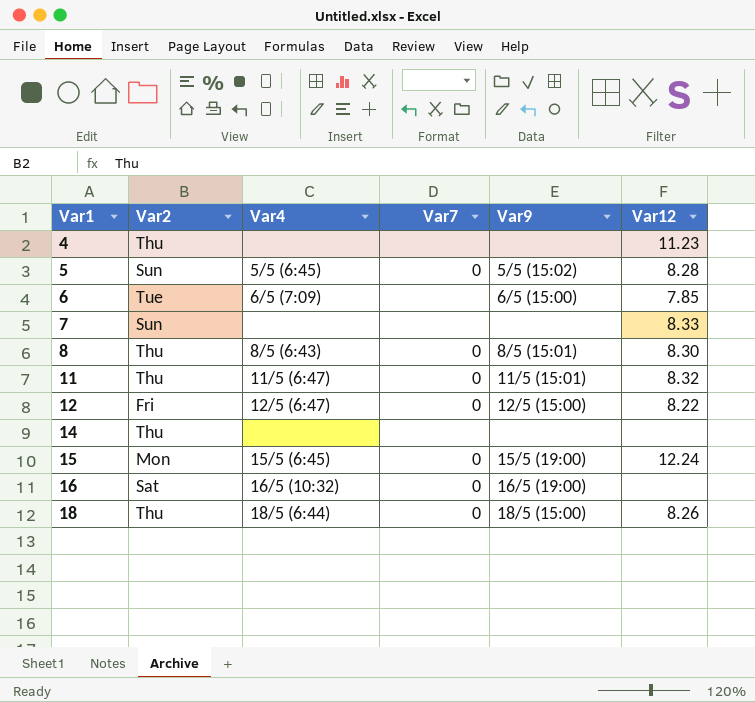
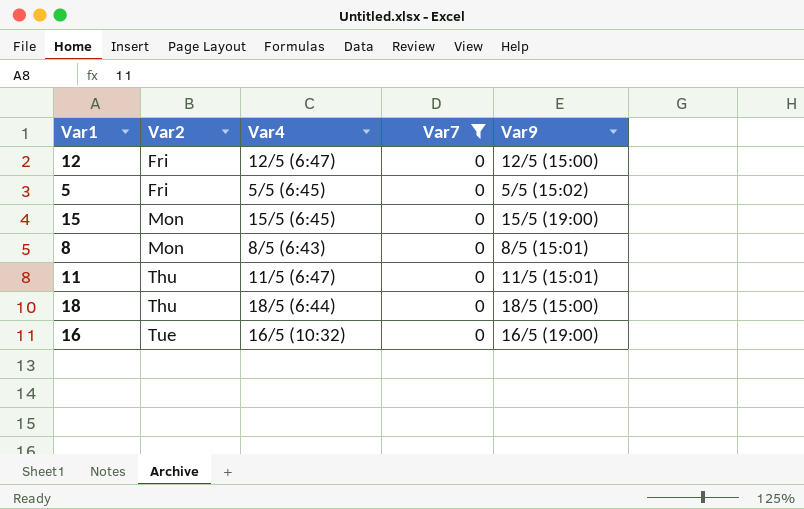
filter: none -> Var7 = 0
row order: Var1 ascending -> Var2 ascending
column Var12 | position: 6 -> none
5 | Var2: Sun -> Fri
8 | Var2: Thu -> Mon
16 | Var2: Sat -> Tue

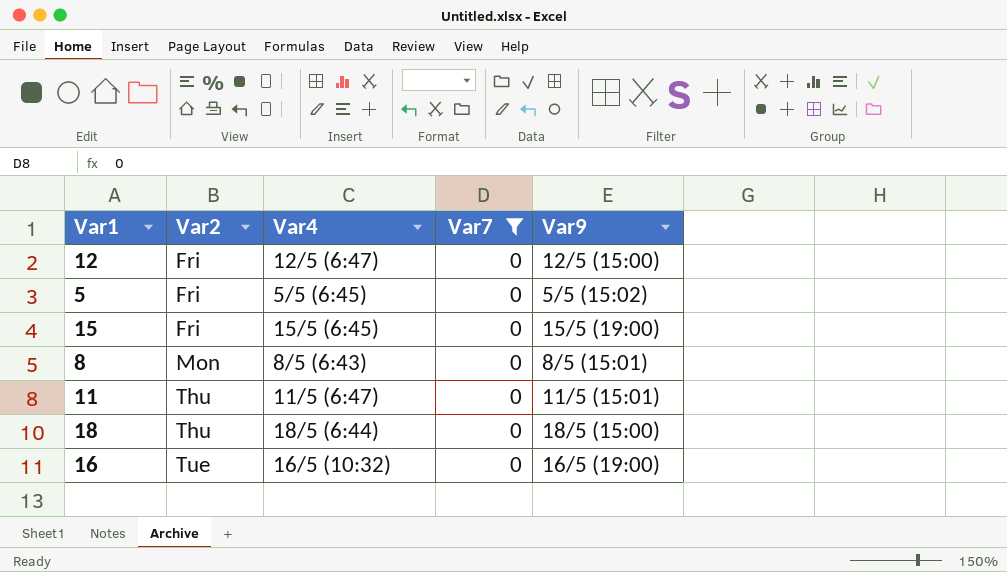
15 | Var2: Mon -> Fri

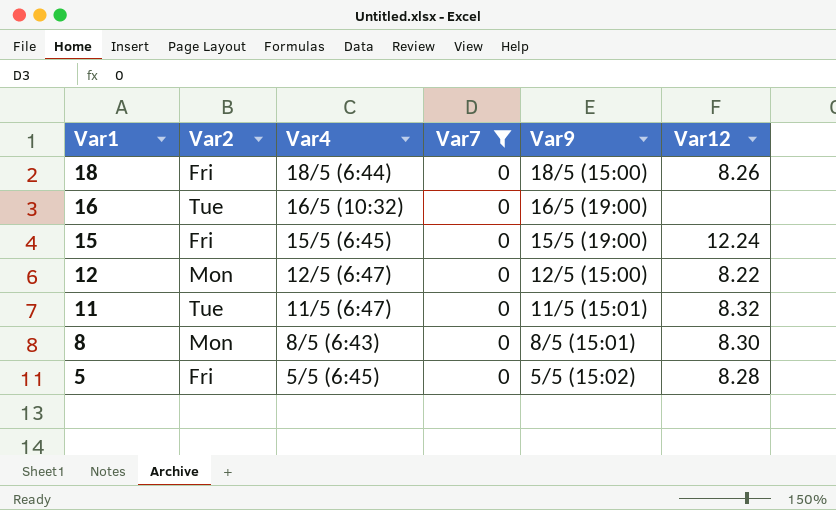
row order: Var2 ascending -> Var1 descending
column Var12 | position: none -> 6
18 | Var2: Thu -> Fri
12 | Var2: Fri -> Mon
11 | Var2: Thu -> Tue

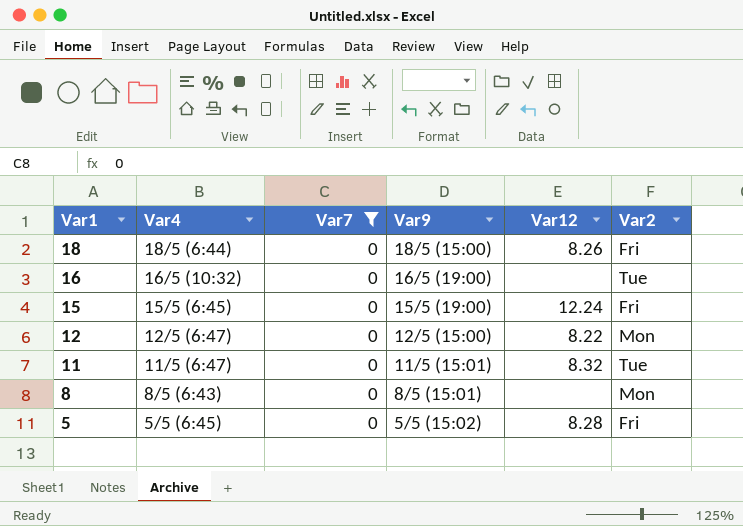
column Var2 | position: 2 -> 6
8 | Var12: 8.30 -> none

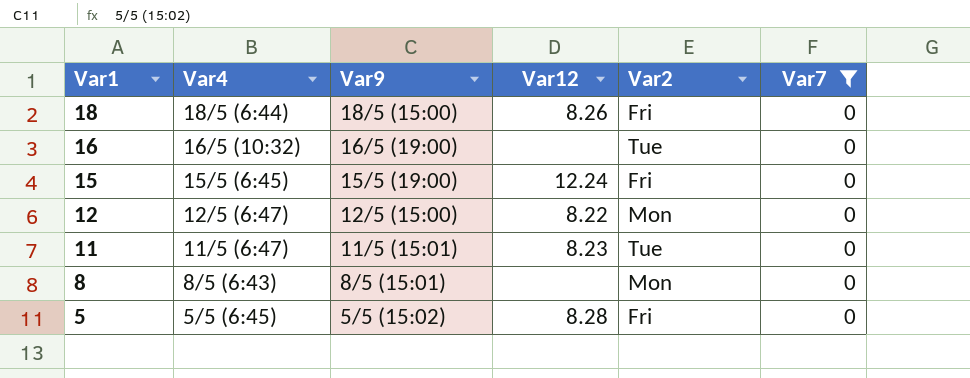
column Var7 | position: 3 -> 6
11 | Var12: 8.32 -> 8.23

